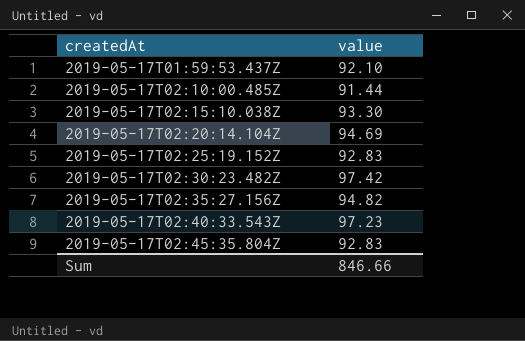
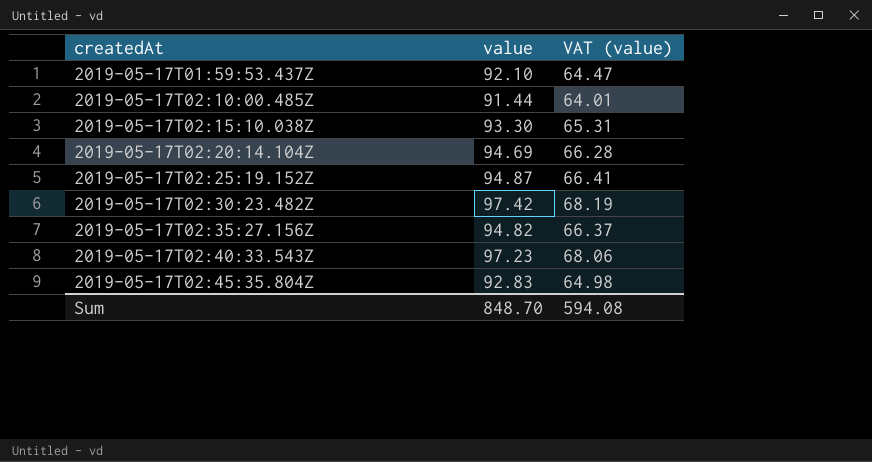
column VAT (value) | formula: none -> [value] * 0.7
2019-05-17T02:25:19.152Z | value: 92.83 -> 94.87
Sum | value: 846.66 -> 848.70

